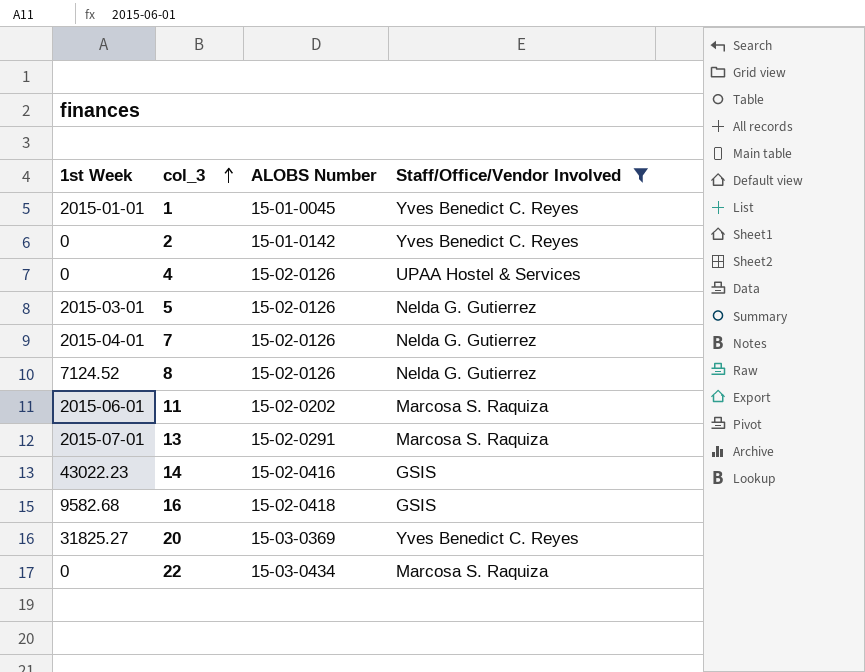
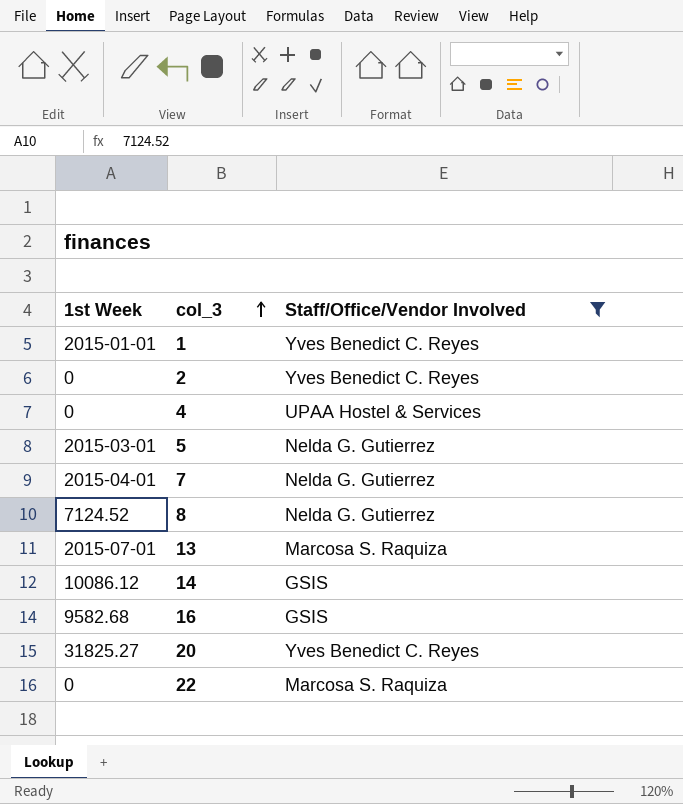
column ALOBS Number | position: 3 -> none
row 11: 2015-06-01 | 15-02-0202 | Marcosa S. Raquiza -> none
14 | 1st Week: 43022.23 -> 10086.12

